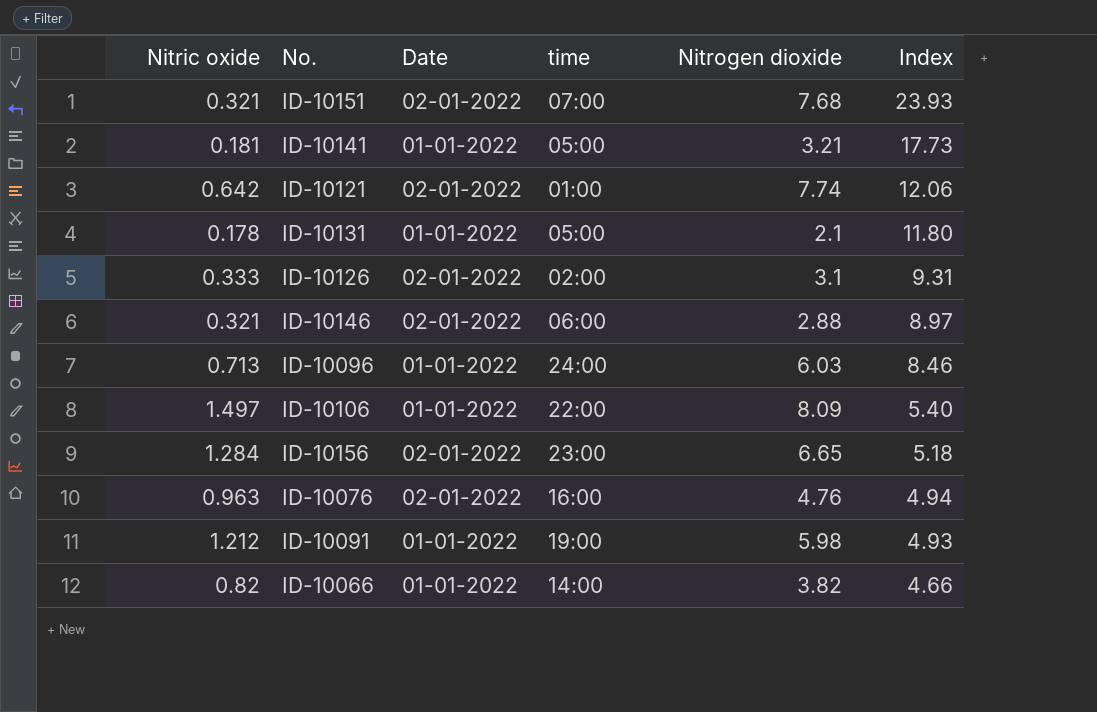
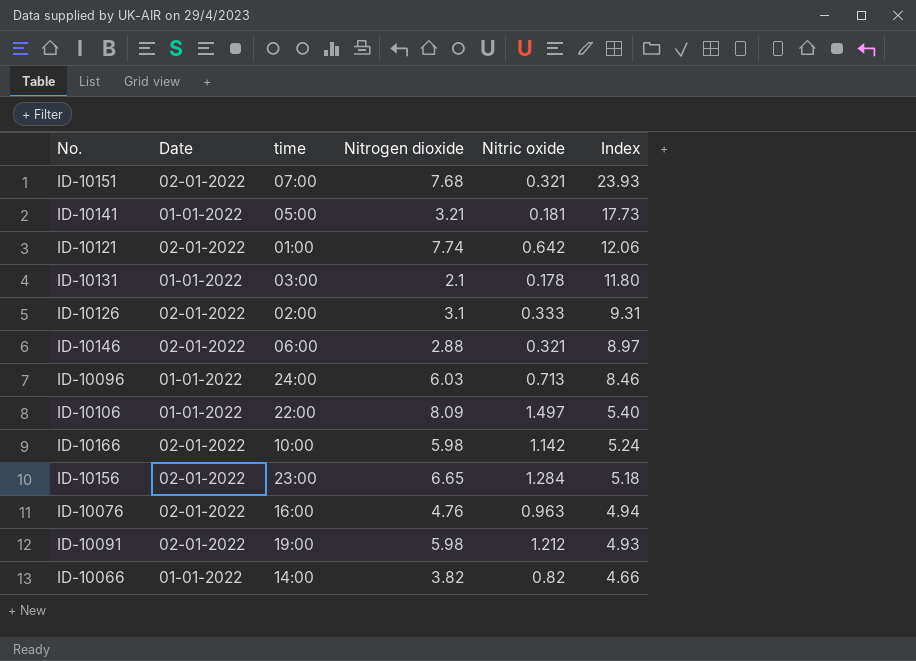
column Nitric oxide | position: 1 -> 5
ID-10131 | time: 05:00 -> 03:00
row ID-10166: none -> 02-01-2022 | 10:00 | 5.98 | 1.142 | 5.24
ID-10091 | Date: 01-01-2022 -> 02-01-2022

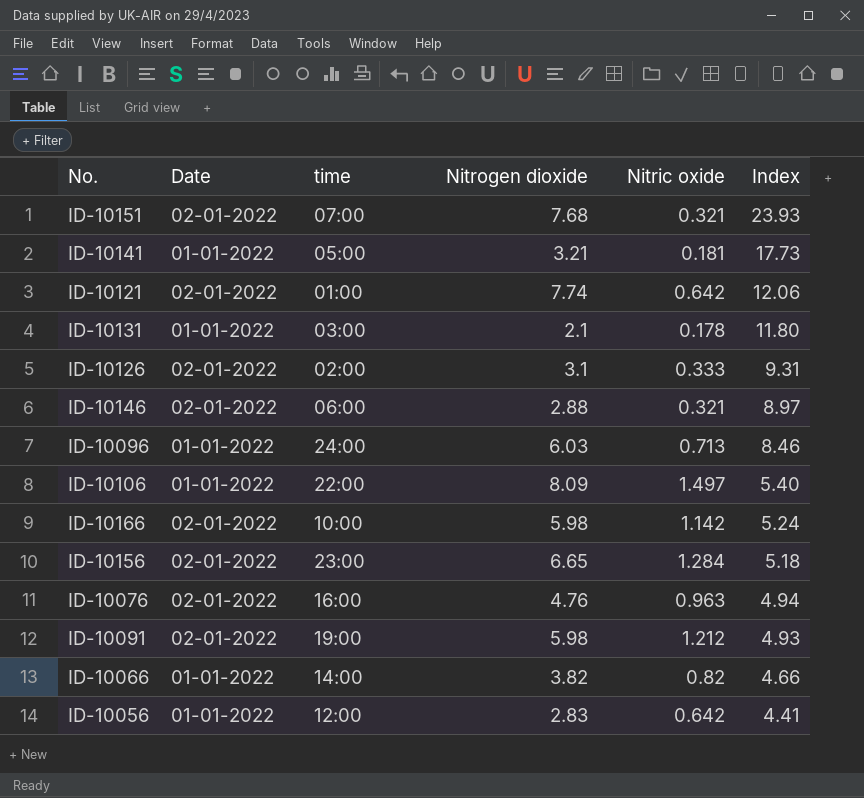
row ID-10056: none -> 01-01-2022 | 12:00 | 2.83 | 0.642 | 4.41

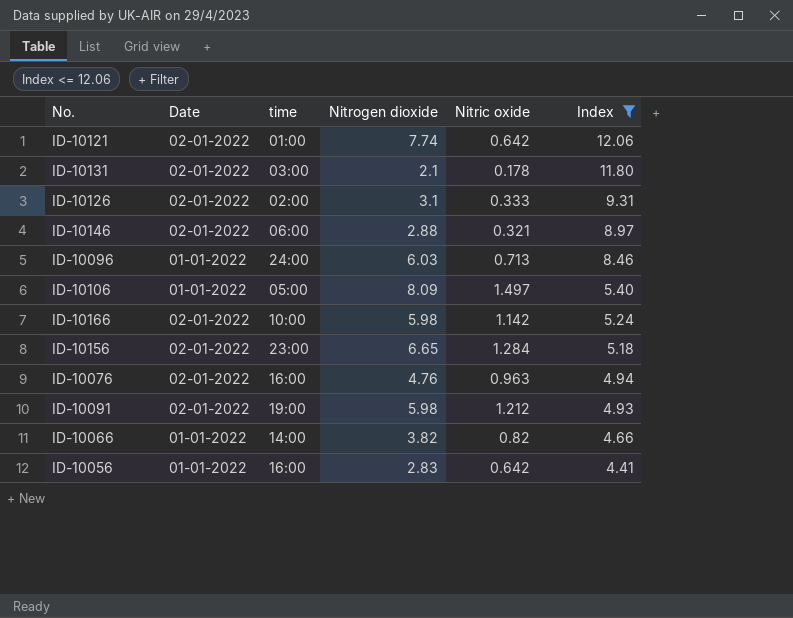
filter: none -> Index <= 12.06
ID-10131 | Date: 01-01-2022 -> 02-01-2022
ID-10106 | time: 22:00 -> 05:00
ID-10056 | time: 12:00 -> 16:00

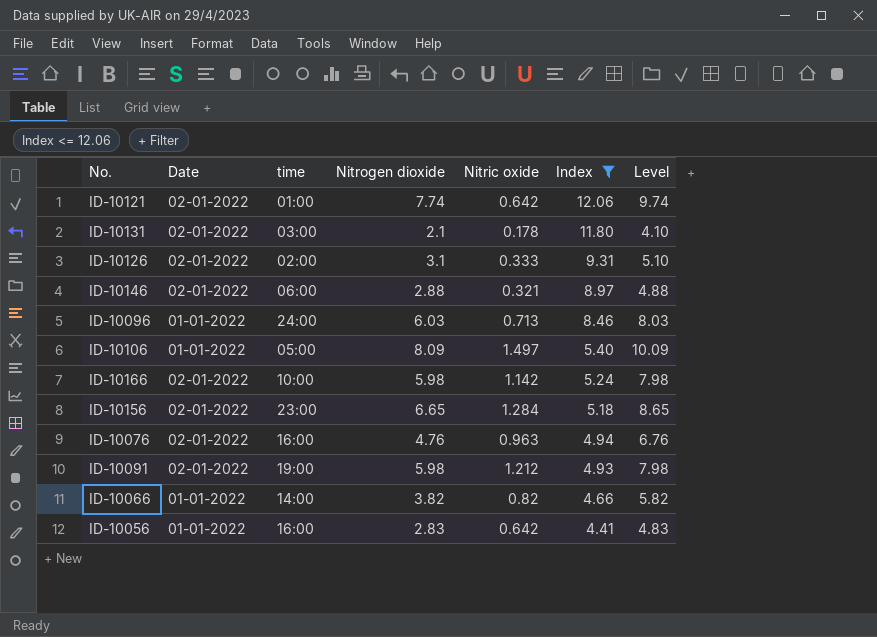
column Level | formula: none -> [Nitrogen dioxide] + 2

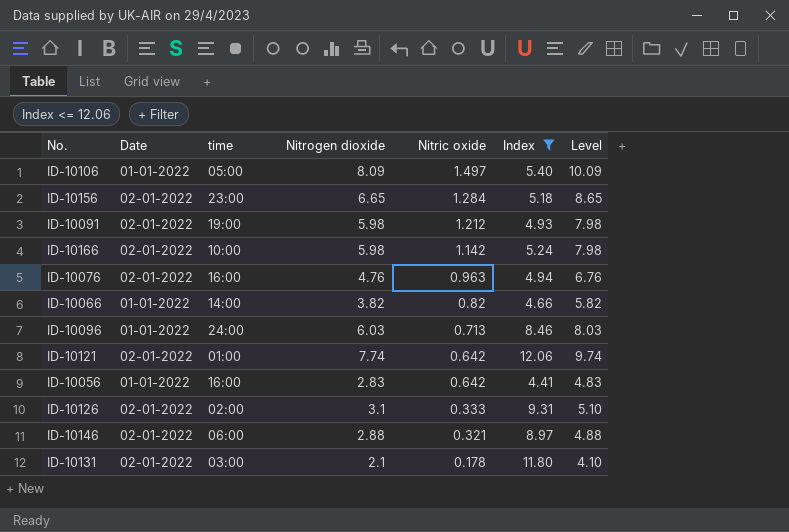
row order: Index descending -> Nitric oxide descending

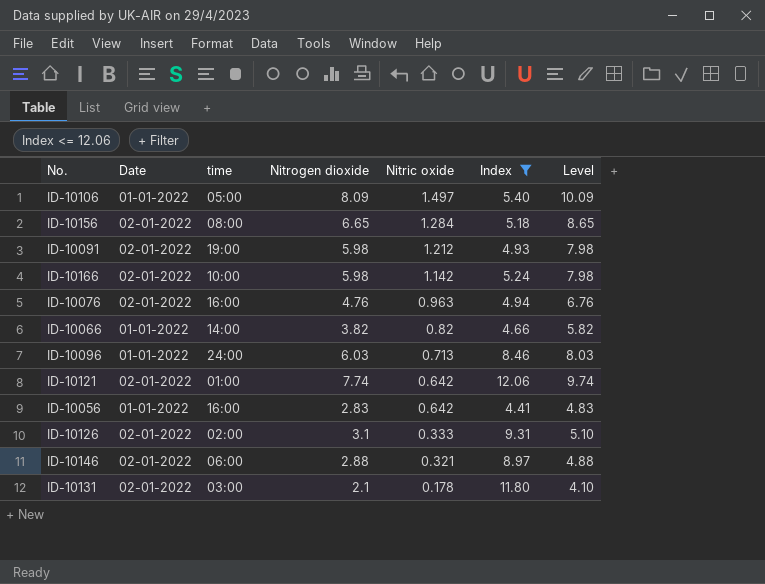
ID-10156 | time: 23:00 -> 08:00

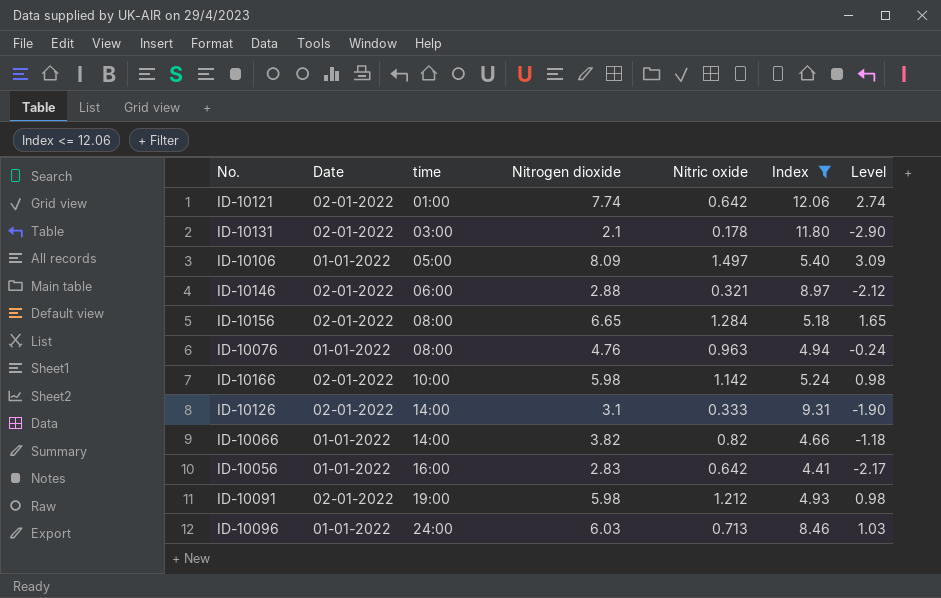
row order: Nitric oxide descending -> time ascending
column Level | formula: [Nitrogen dioxide] + 2 -> [Nitrogen dioxide] - 5
ID-10076 | Date: 02-01-2022 -> 01-01-2022
ID-10076 | time: 16:00 -> 08:00
ID-10126 | time: 02:00 -> 14:00

